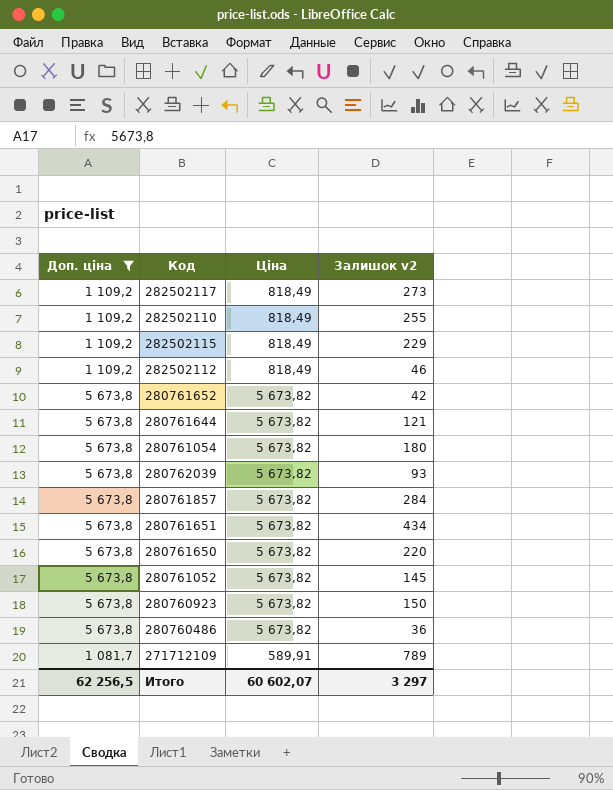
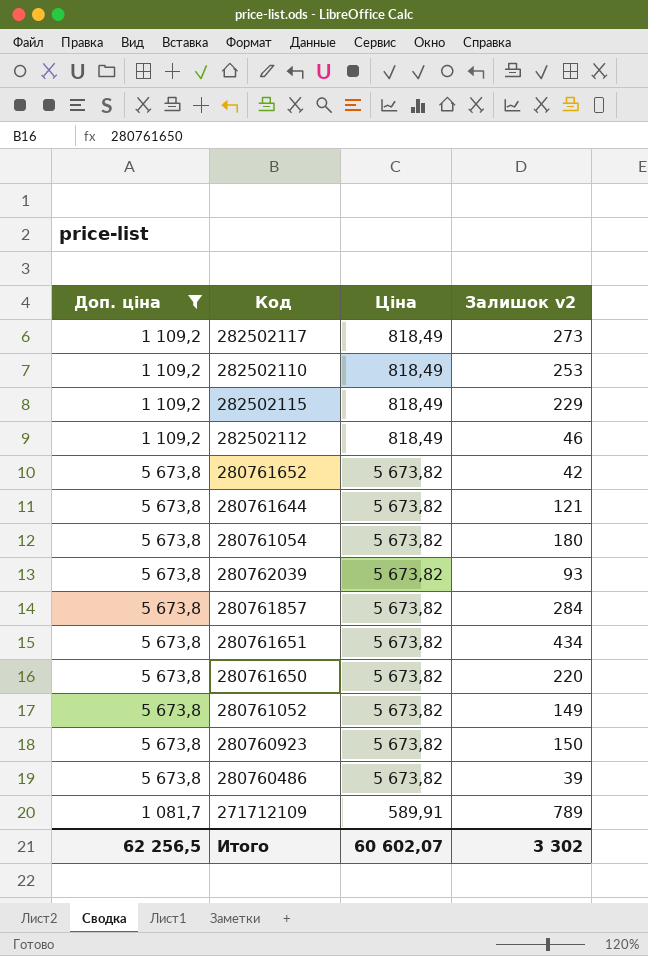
282502110 | Залишок v2: 255 -> 253
280761052 | Залишок v2: 145 -> 149
280760486 | Залишок v2: 36 -> 39
Итого | Залишок v2: 3 297 -> 3 302

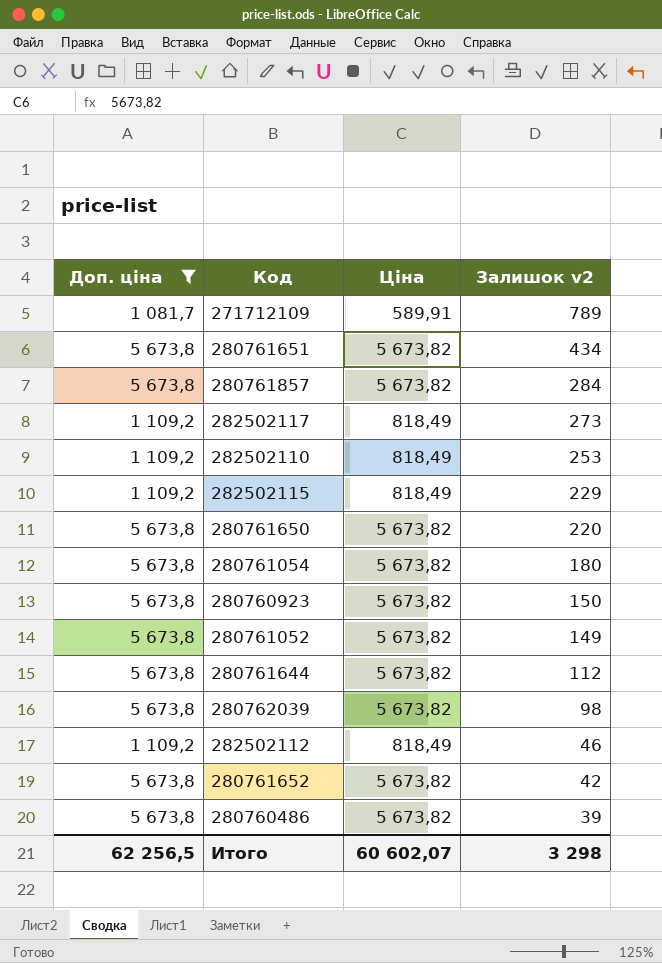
row order: none -> Залишок v2 descending
280761644 | Залишок v2: 121 -> 112
280762039 | Залишок v2: 93 -> 98
Итого | Залишок v2: 3 302 -> 3 298

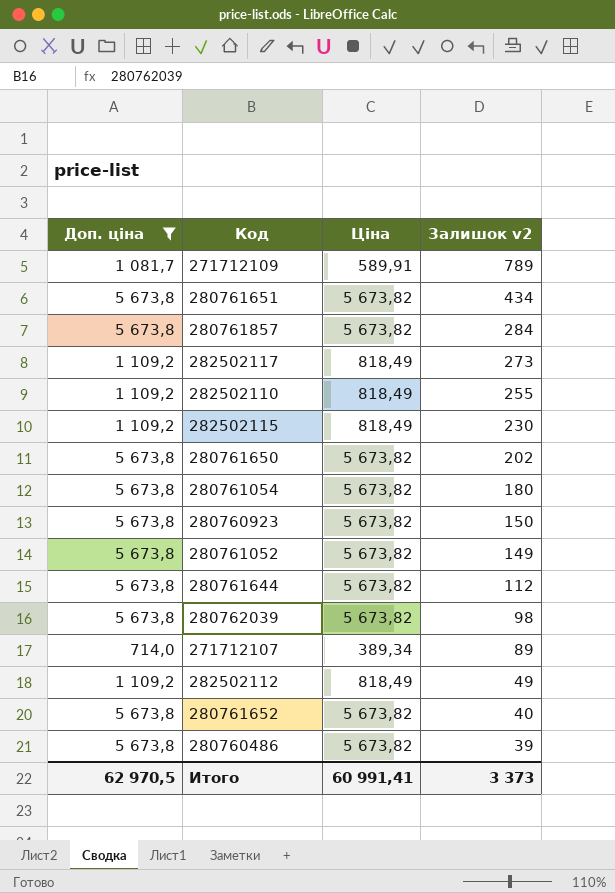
282502110 | Залишок v2: 253 -> 255
282502115 | Залишок v2: 229 -> 230
280761650 | Залишок v2: 220 -> 202
row 271712107: none -> 714,0 | 389,34 | 89
282502112 | Залишок v2: 46 -> 49
280761652 | Залишок v2: 42 -> 40
Итого | Доп. ціна: 62 256,5 -> 62 970,5
Итого | Ціна: 60 602,07 -> 60 991,41
Итого | Залишок v2: 3 298 -> 3 373

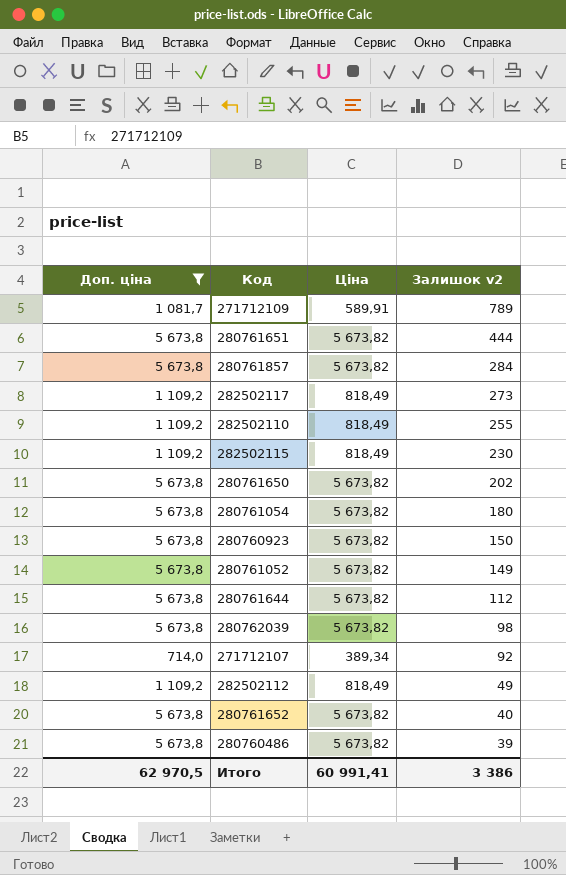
280761651 | Залишок v2: 434 -> 444
271712107 | Залишок v2: 89 -> 92
Итого | Залишок v2: 3 373 -> 3 386

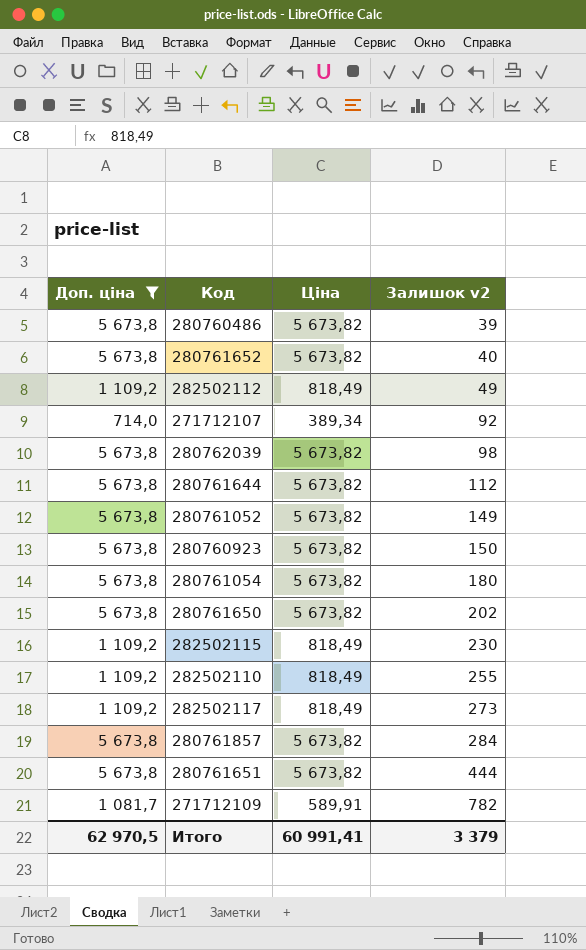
row order: Залишок v2 descending -> Залишок v2 ascending
271712109 | Залишок v2: 789 -> 782
Итого | Залишок v2: 3 386 -> 3 379

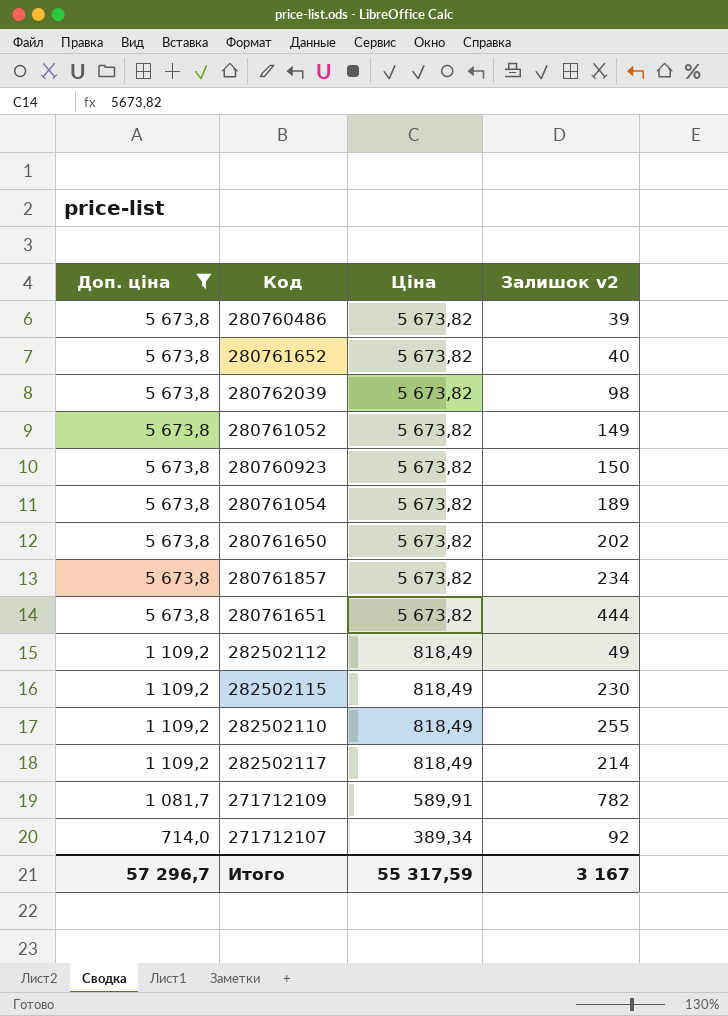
row order: Залишок v2 ascending -> Доп. ціна descending
row 280761644: 5 673,8 | 5 673,82 | 112 -> none
280761054 | Залишок v2: 180 -> 189
280761857 | Залишок v2: 284 -> 234
282502117 | Залишок v2: 273 -> 214
Итого | Доп. ціна: 62 970,5 -> 57 296,7
Итого | Ціна: 60 991,41 -> 55 317,59
Итого | Залишок v2: 3 379 -> 3 167

